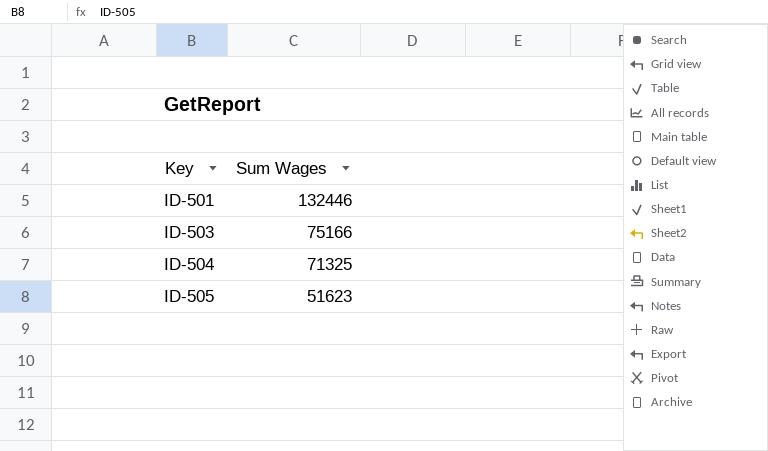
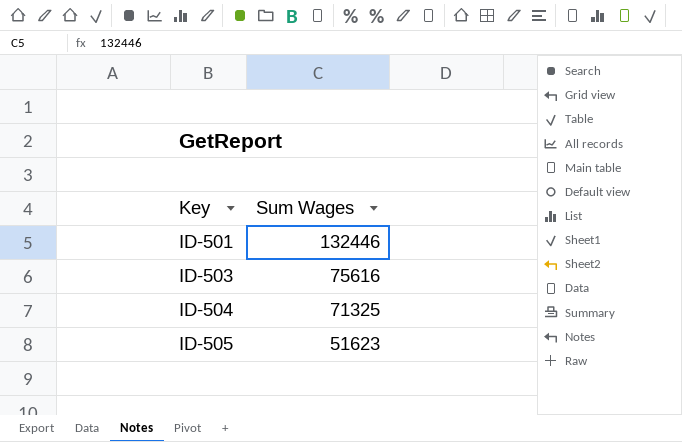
ID-503 | Sum Wages: 75166 -> 75616

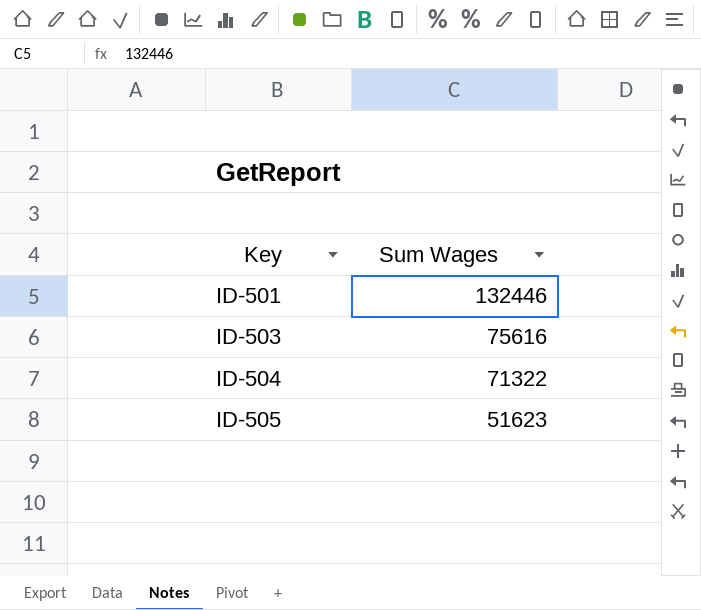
ID-504 | Sum Wages: 71325 -> 71322

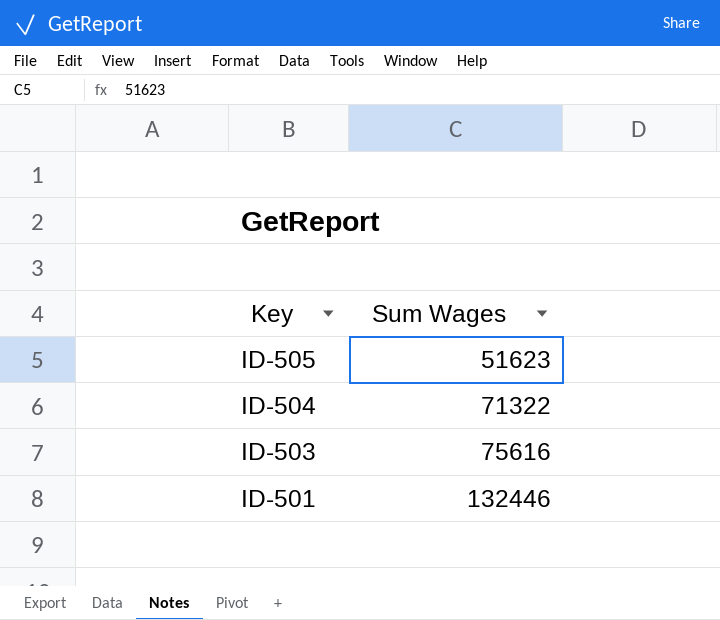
row order: Key ascending -> Key descending

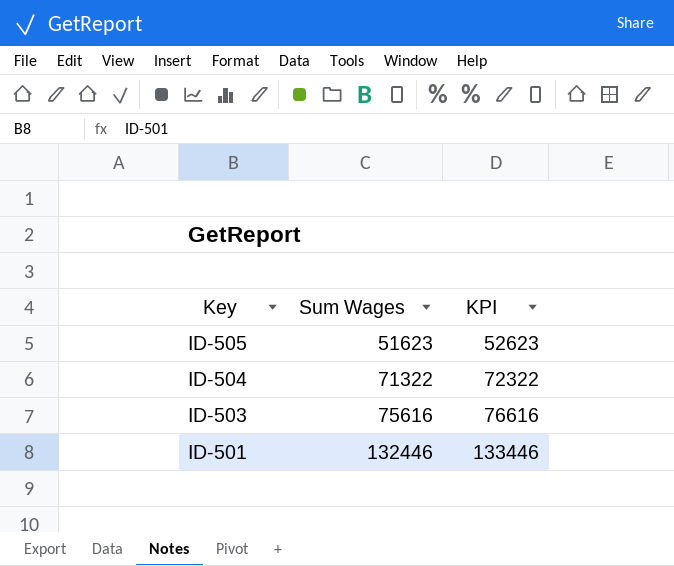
column KPI | formula: none -> [Sum Wages] + 1000

